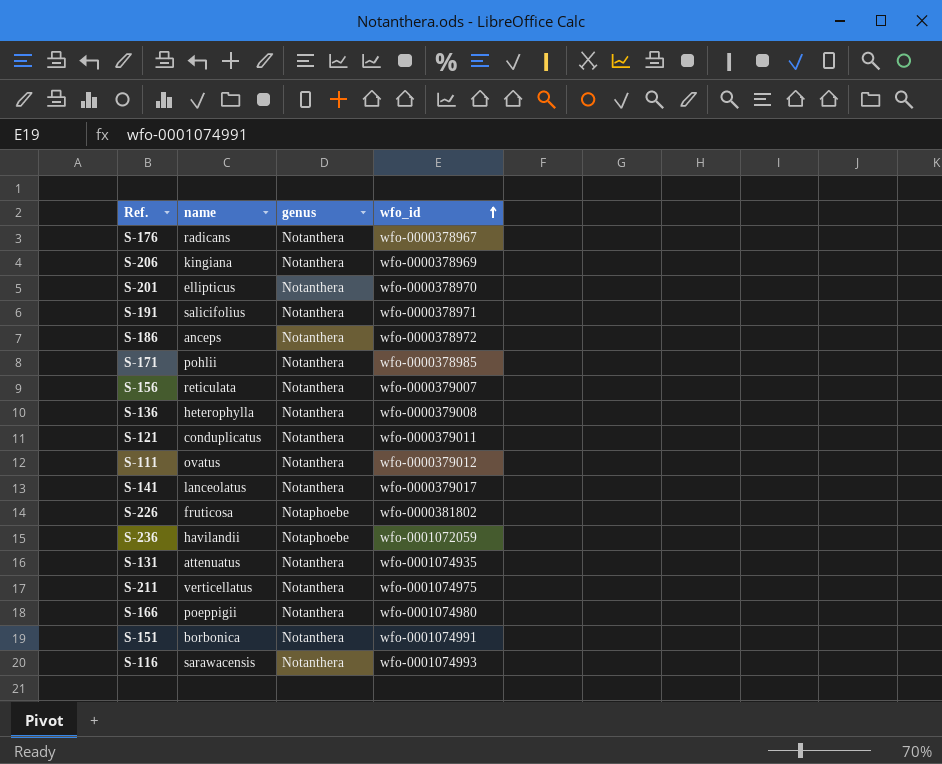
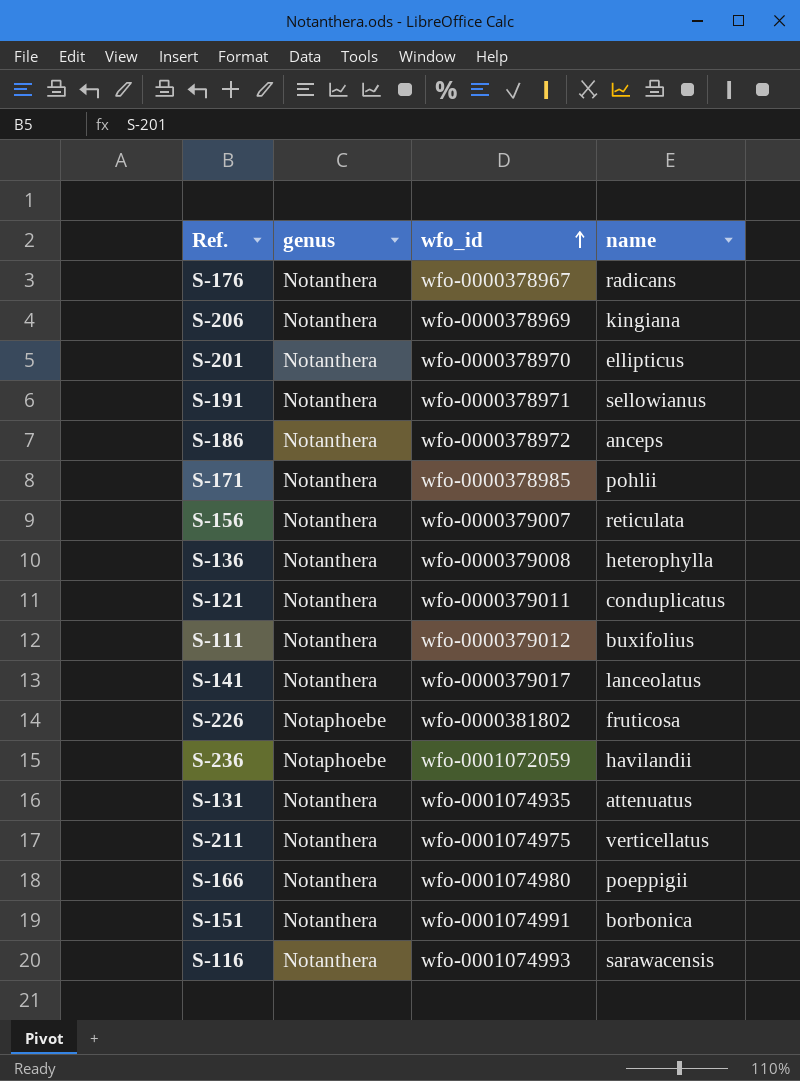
column name | position: 2 -> 4
S-191 | name: salicifolius -> sellowianus
S-111 | name: ovatus -> buxifolius

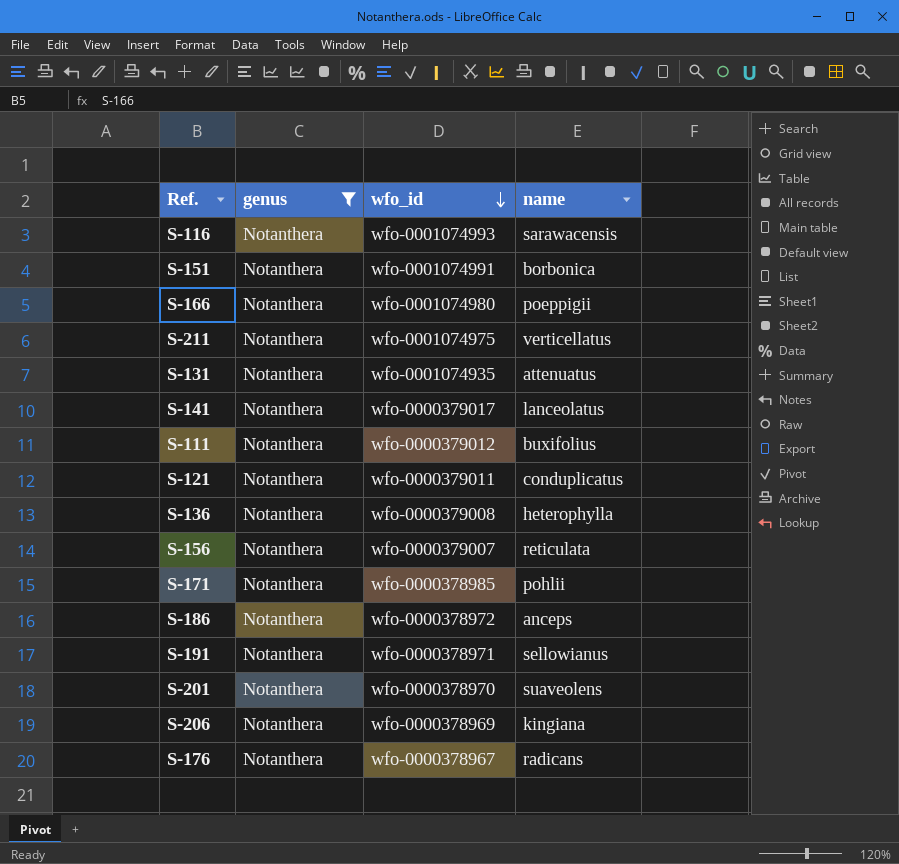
filter: none -> genus = Notanthera
row order: wfo_id ascending -> wfo_id descending
S-201 | name: ellipticus -> suaveolens

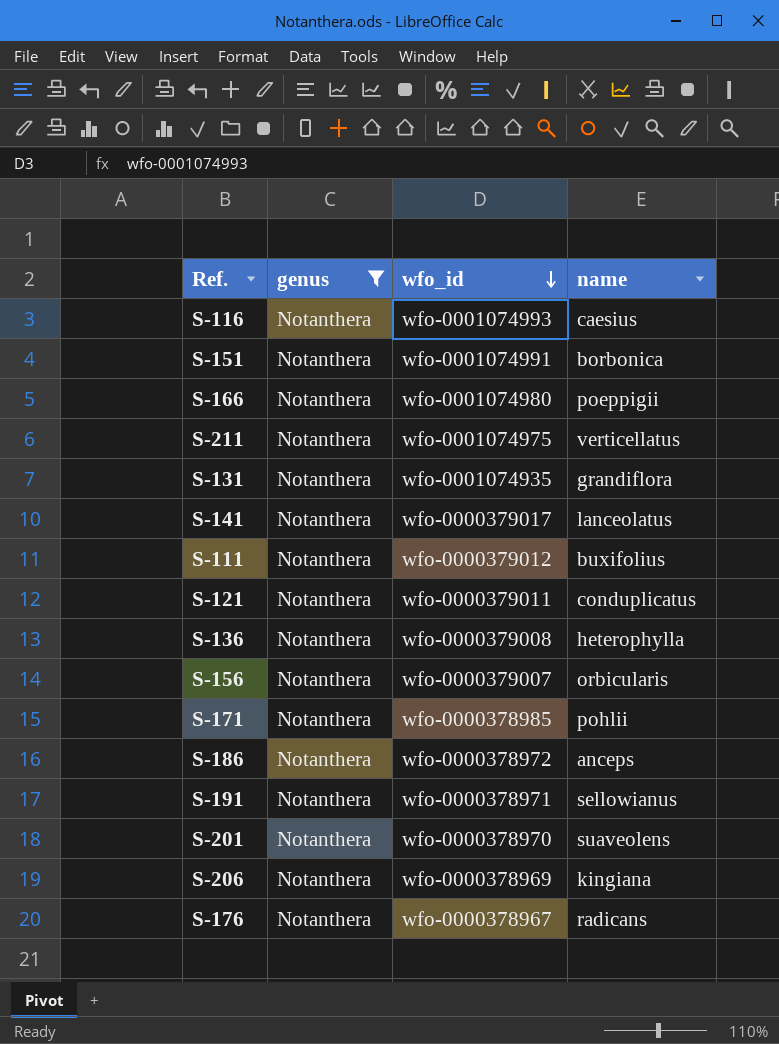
S-116 | name: sarawacensis -> caesius
S-131 | name: attenuatus -> grandiflora
S-156 | name: reticulata -> orbicularis

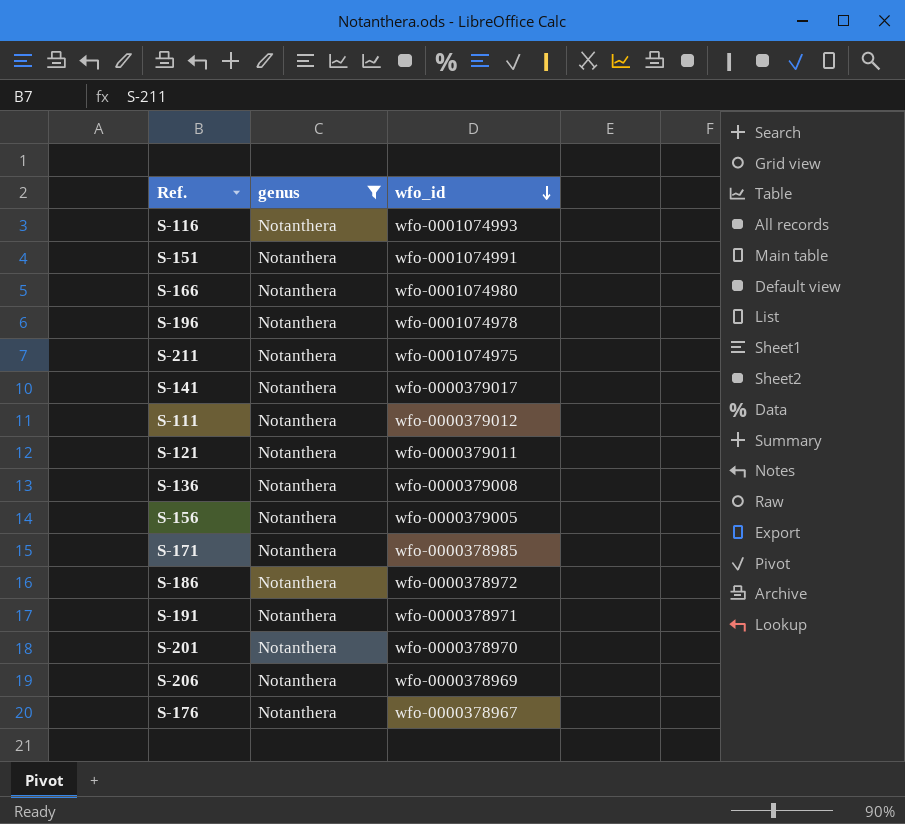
column name | position: 4 -> none
row S-131: Notanthera | wfo-0001074935 | grandiflora -> none
row S-196: none -> Notanthera | wfo-0001074978
S-156 | wfo_id: wfo-0000379007 -> wfo-0000379005

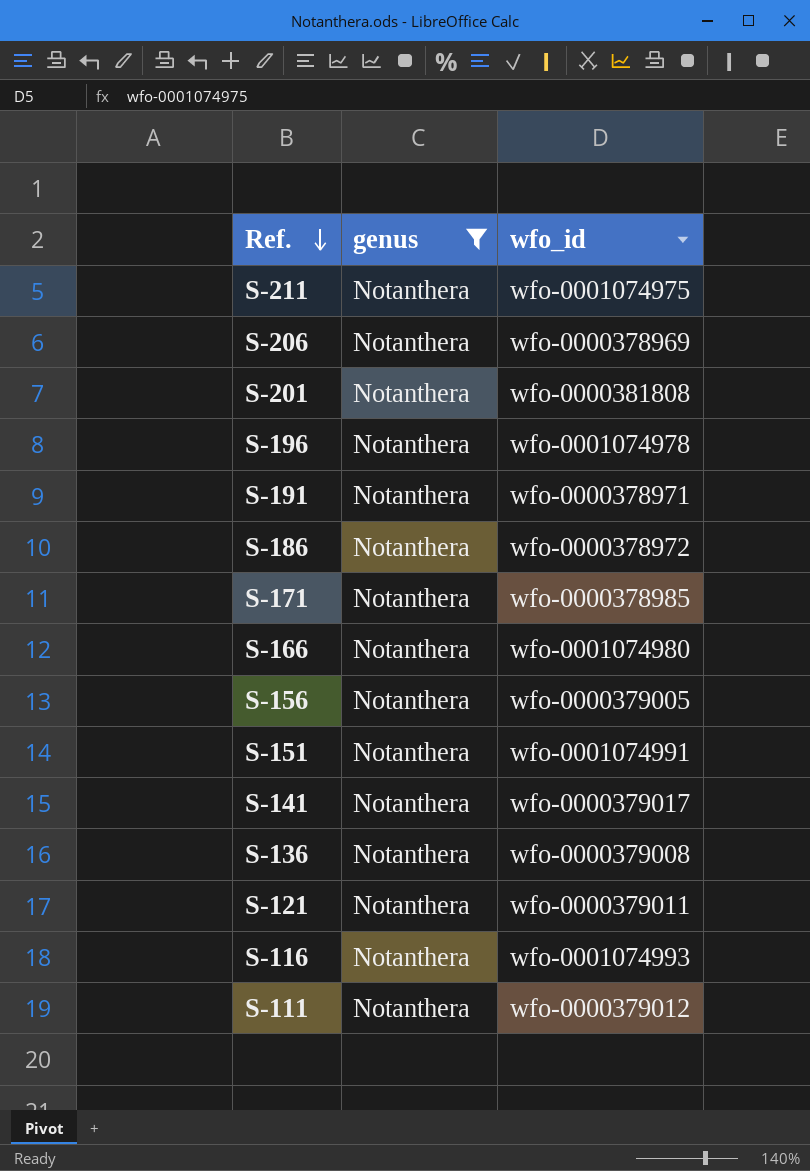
row order: wfo_id descending -> Ref. descending
row S-176: Notanthera | wfo-0000378967 -> none
S-201 | wfo_id: wfo-0000378970 -> wfo-0000381808

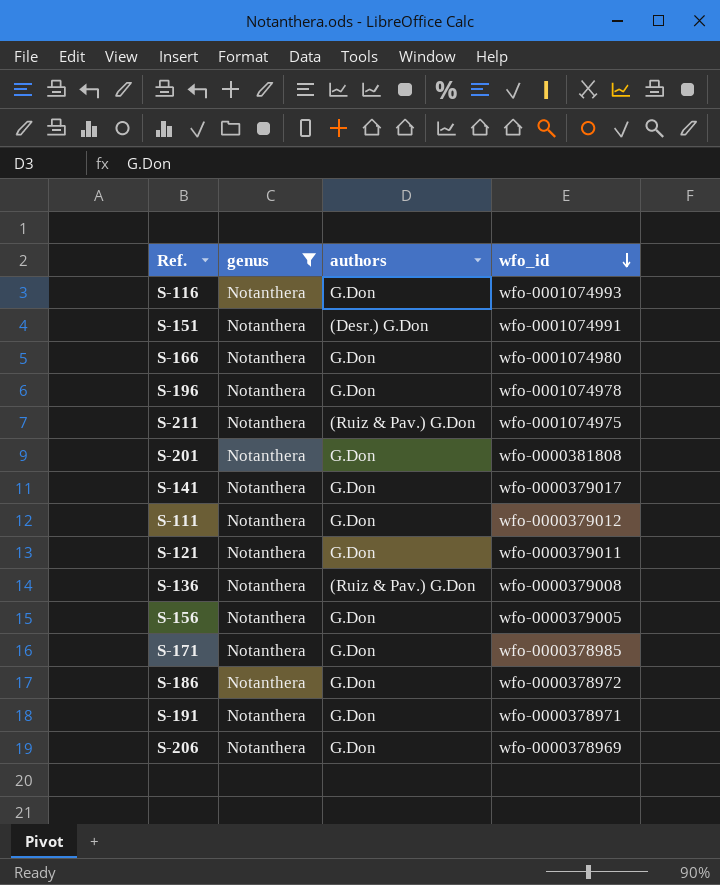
row order: Ref. descending -> wfo_id descending
column authors | position: none -> 3

